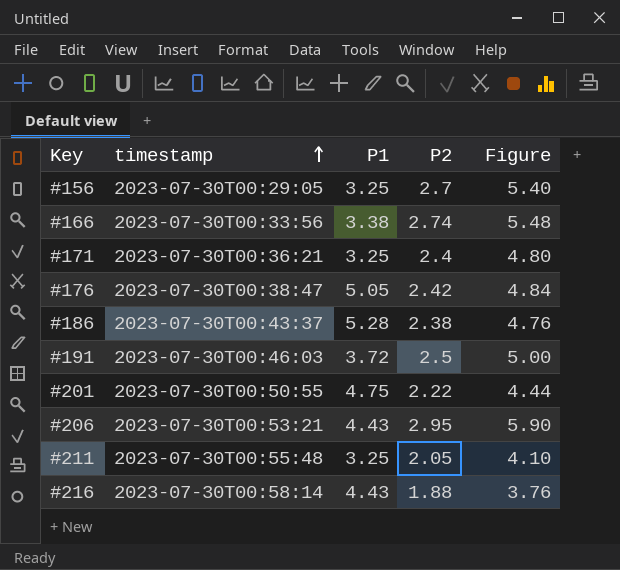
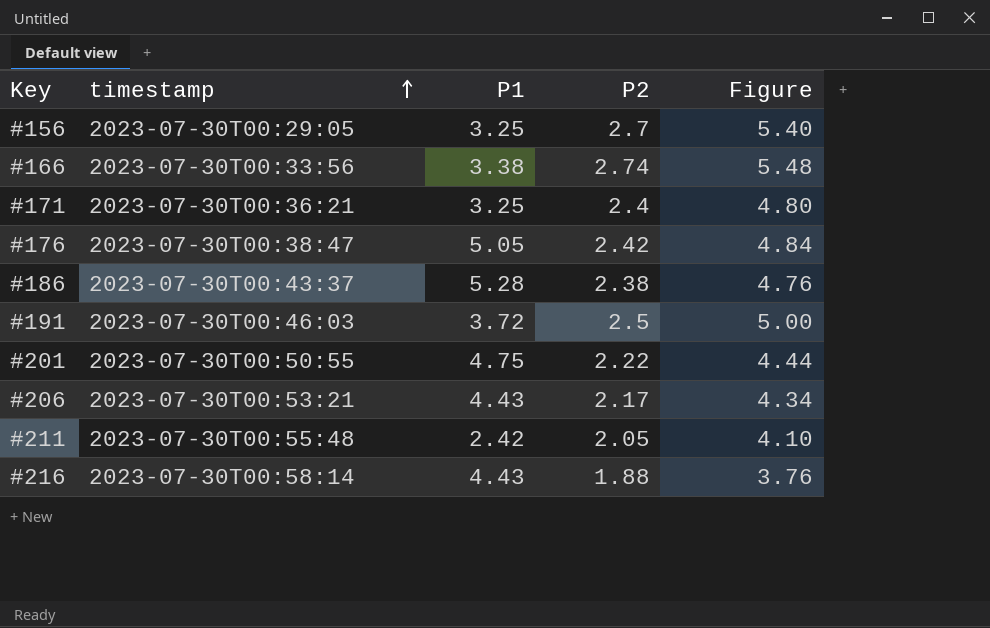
#206 | P2: 2.95 -> 2.17
#206 | Figure: 5.90 -> 4.34
#211 | P1: 3.25 -> 2.42

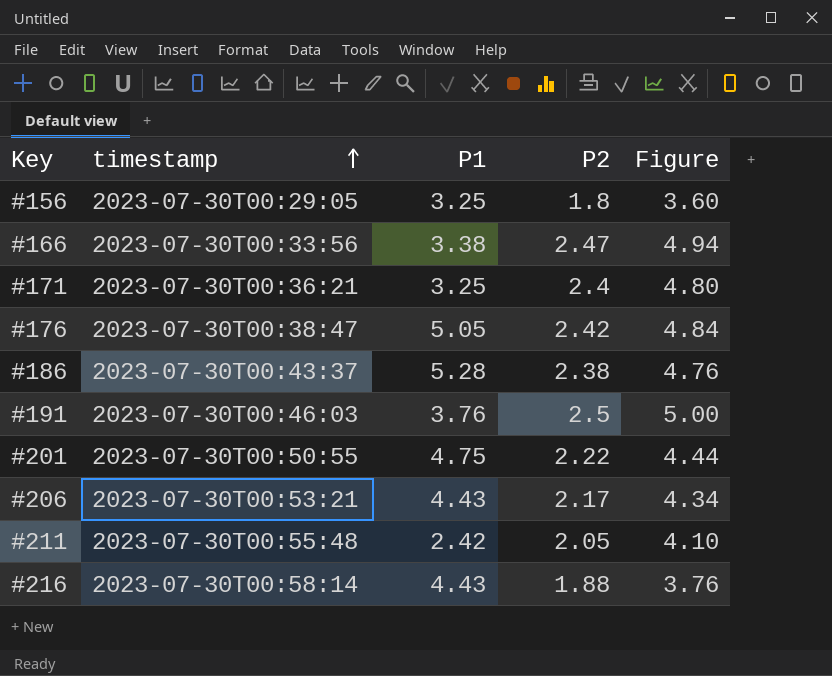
#156 | P2: 2.7 -> 1.8
#156 | Figure: 5.40 -> 3.60
#166 | P2: 2.74 -> 2.47
#166 | Figure: 5.48 -> 4.94
#191 | P1: 3.72 -> 3.76

